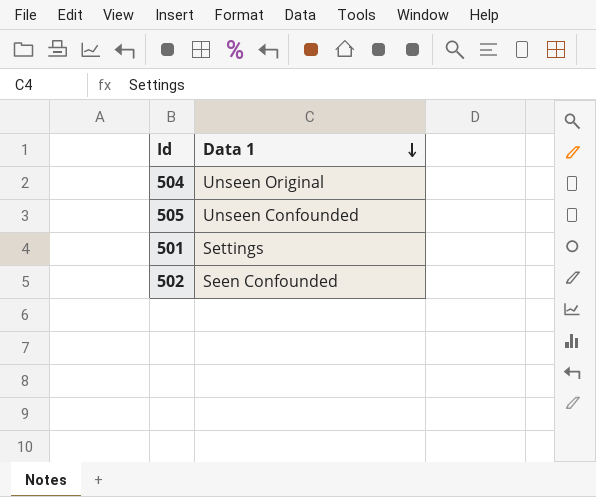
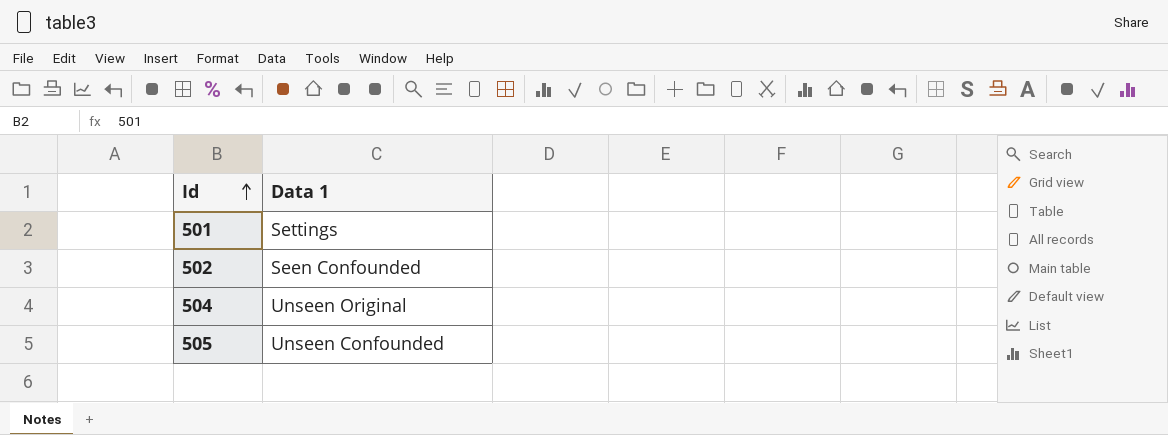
row order: Data 1 descending -> Id ascending

